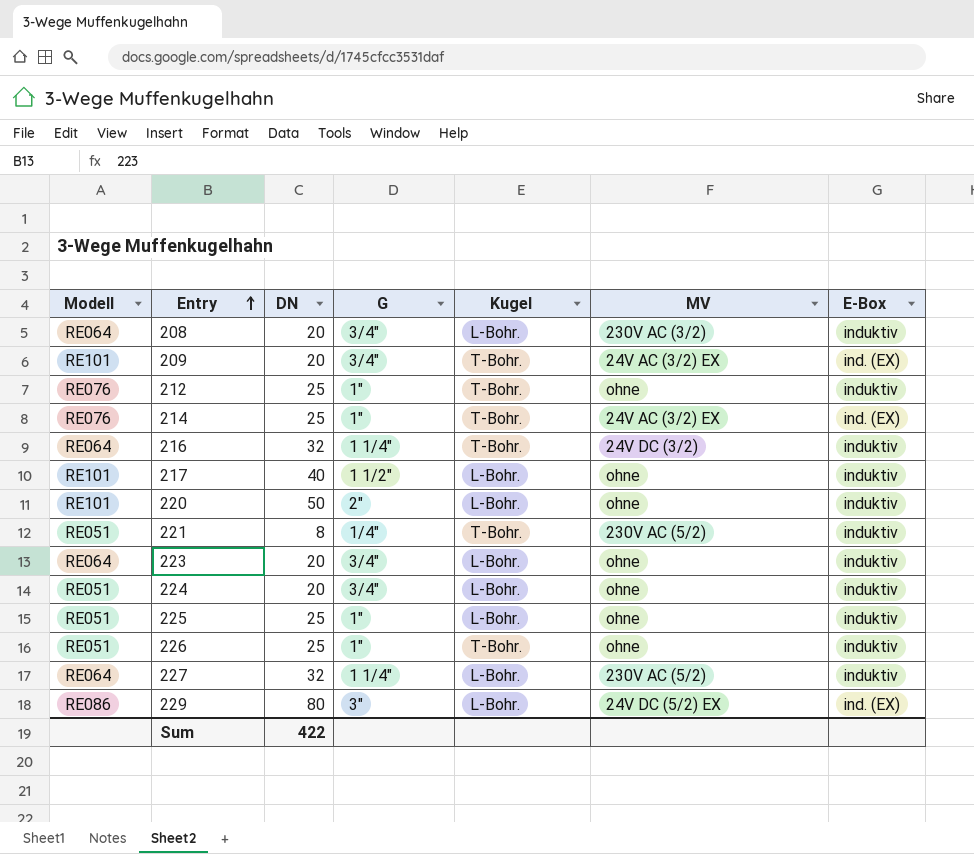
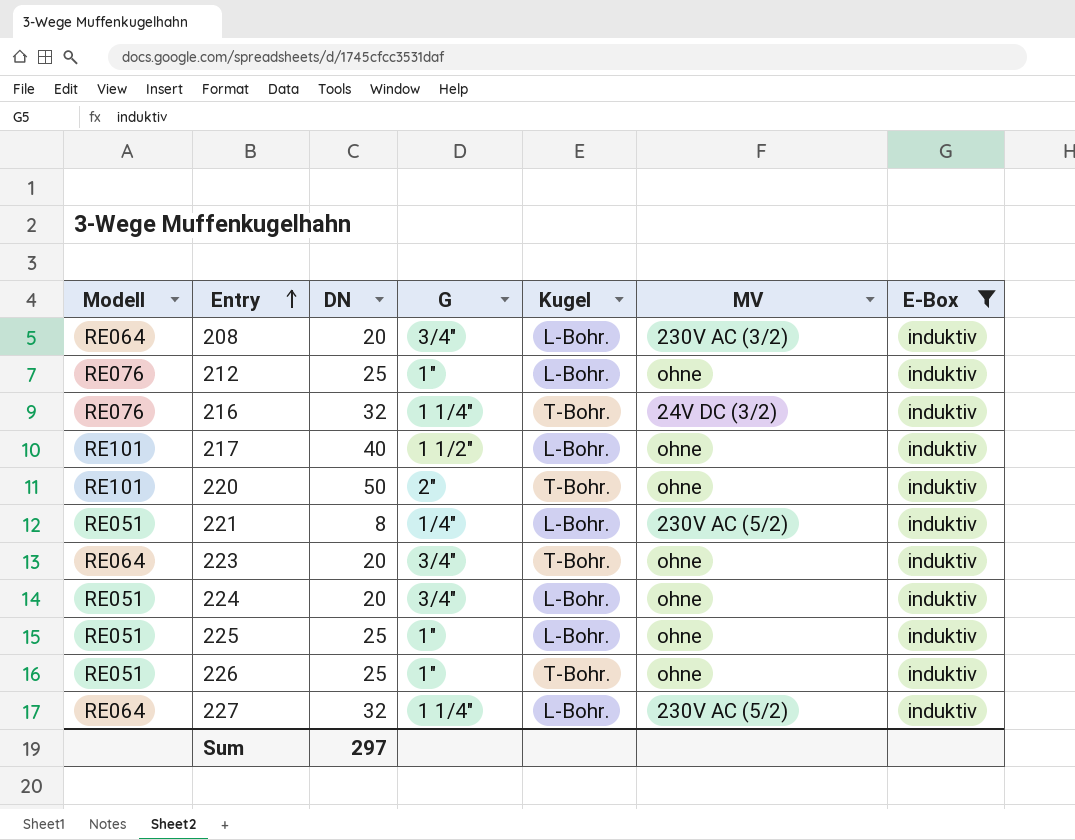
filter: none -> E-Box = induktiv
212 | Kugel: T-Bohr. -> L-Bohr.
216 | Modell: RE064 -> RE076
220 | Kugel: L-Bohr. -> T-Bohr.
221 | Kugel: T-Bohr. -> L-Bohr.
223 | Kugel: L-Bohr. -> T-Bohr.
Sum | DN: 422 -> 297

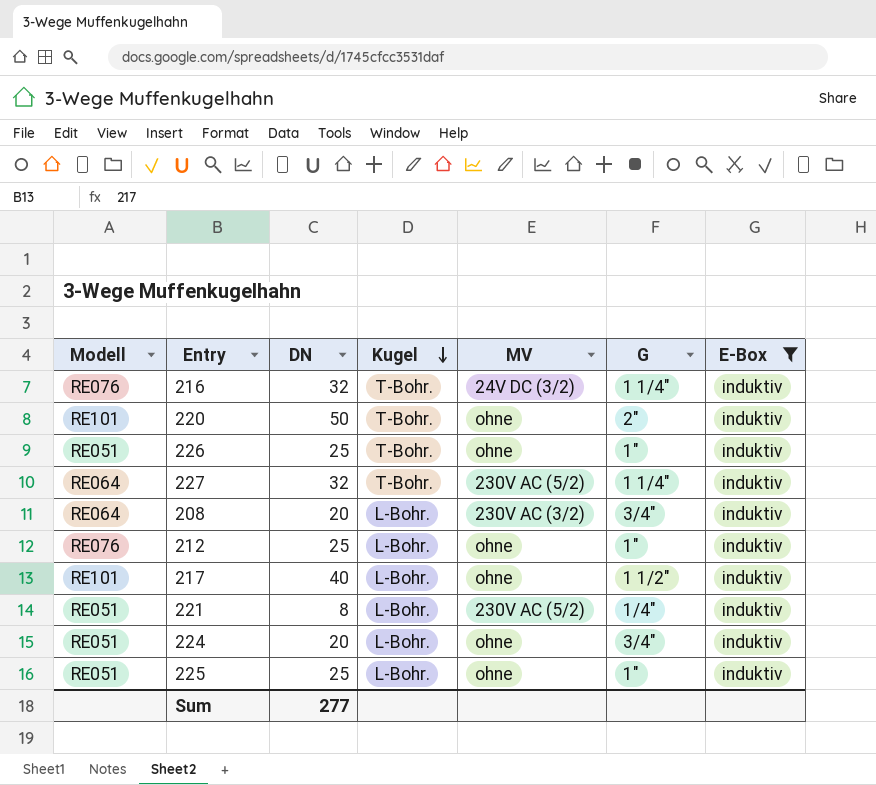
row order: Entry ascending -> Kugel descending
column G | position: 4 -> 6
row 223: RE064 | 20 | 3/4" | T-Bohr. | ohne | induktiv -> none
227 | Kugel: L-Bohr. -> T-Bohr.
Sum | DN: 297 -> 277

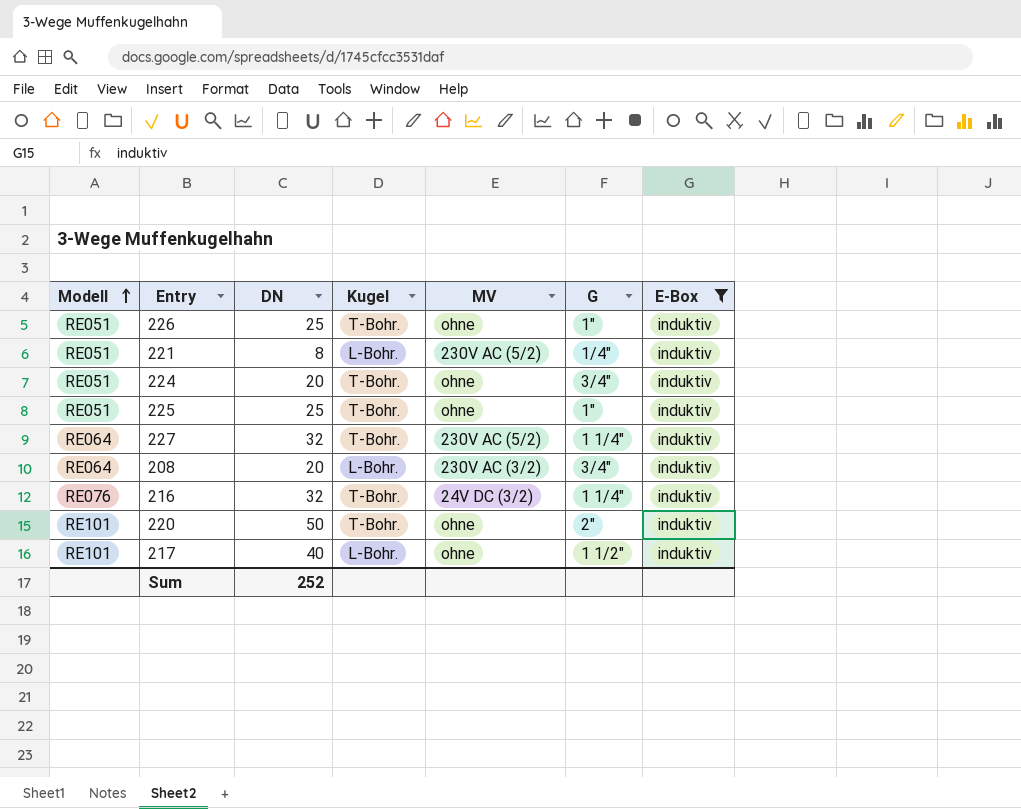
row order: Kugel descending -> Modell ascending
row 212: RE076 | 25 | L-Bohr. | ohne | 1" | induktiv -> none
224 | Kugel: L-Bohr. -> T-Bohr.
225 | Kugel: L-Bohr. -> T-Bohr.
Sum | DN: 277 -> 252

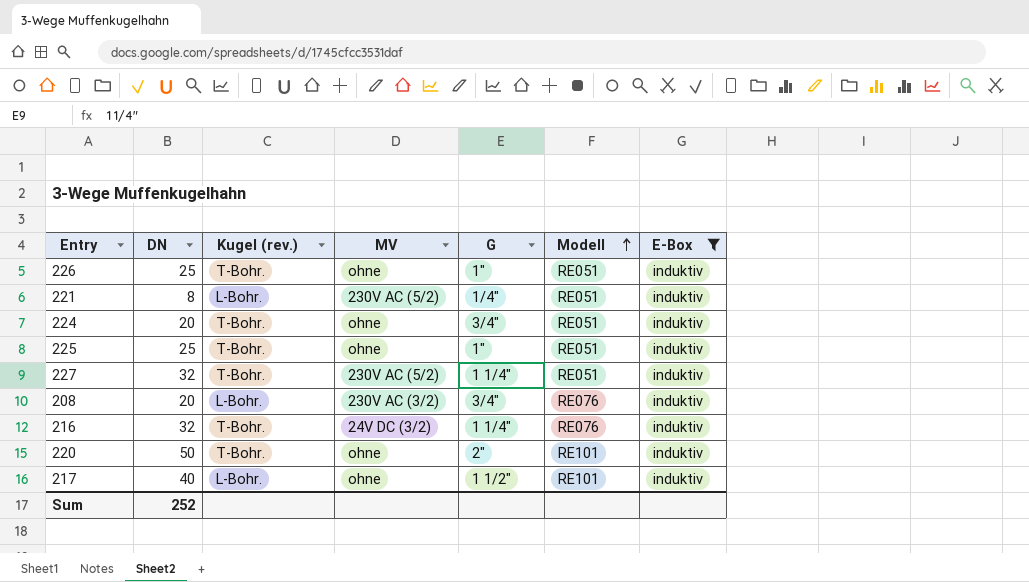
column name: Kugel -> Kugel (rev.)
column Modell | position: 1 -> 6
227 | Modell: RE064 -> RE051
208 | Modell: RE064 -> RE076

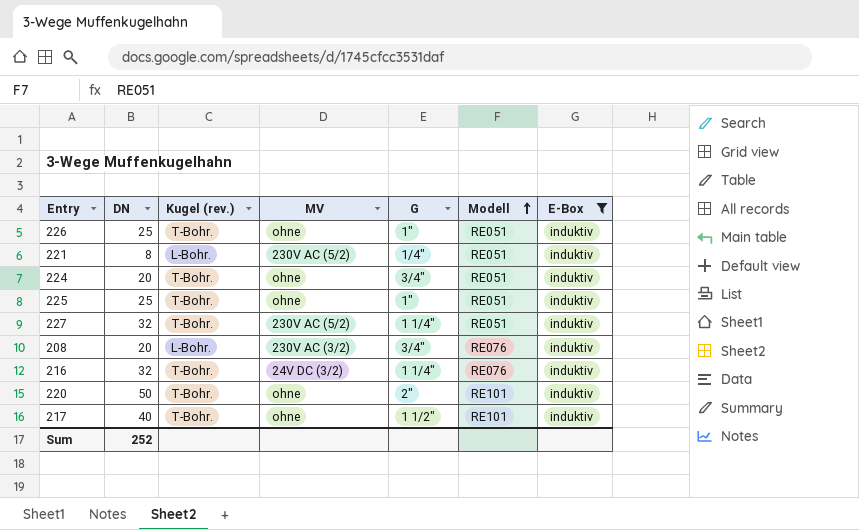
217 | Kugel (rev.): L-Bohr. -> T-Bohr.

